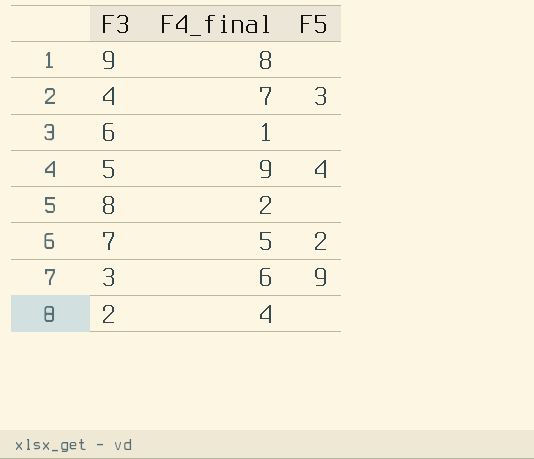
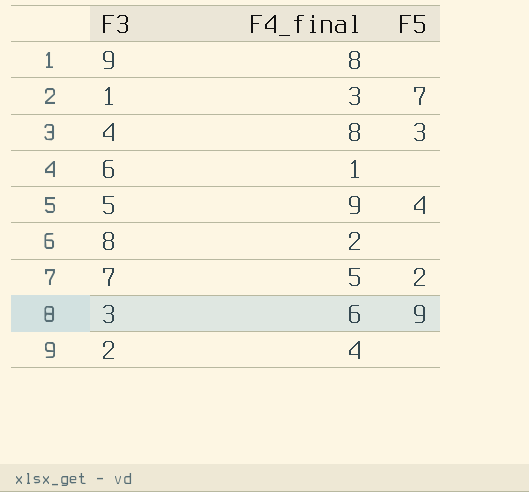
row 1: none -> 3 | 7
4 | F4_final: 7 -> 8

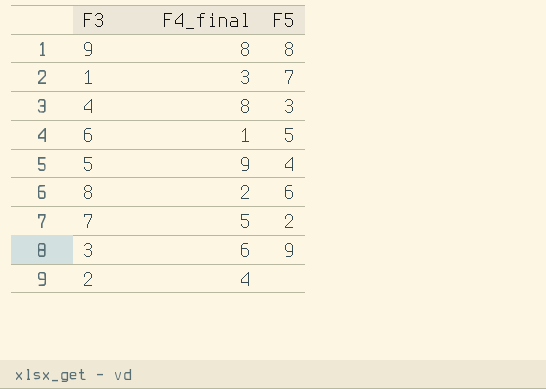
9 | F5: none -> 8
6 | F5: none -> 5
8 | F5: none -> 6

